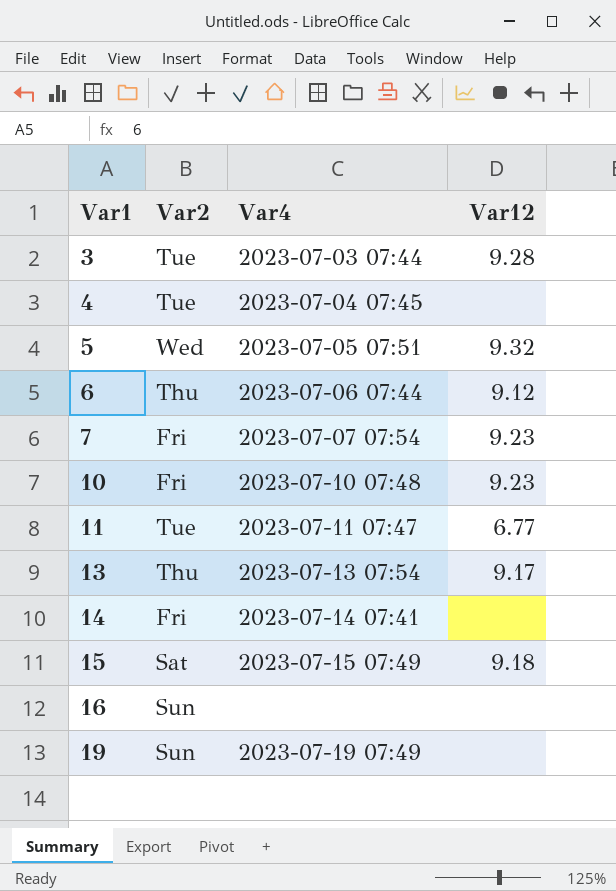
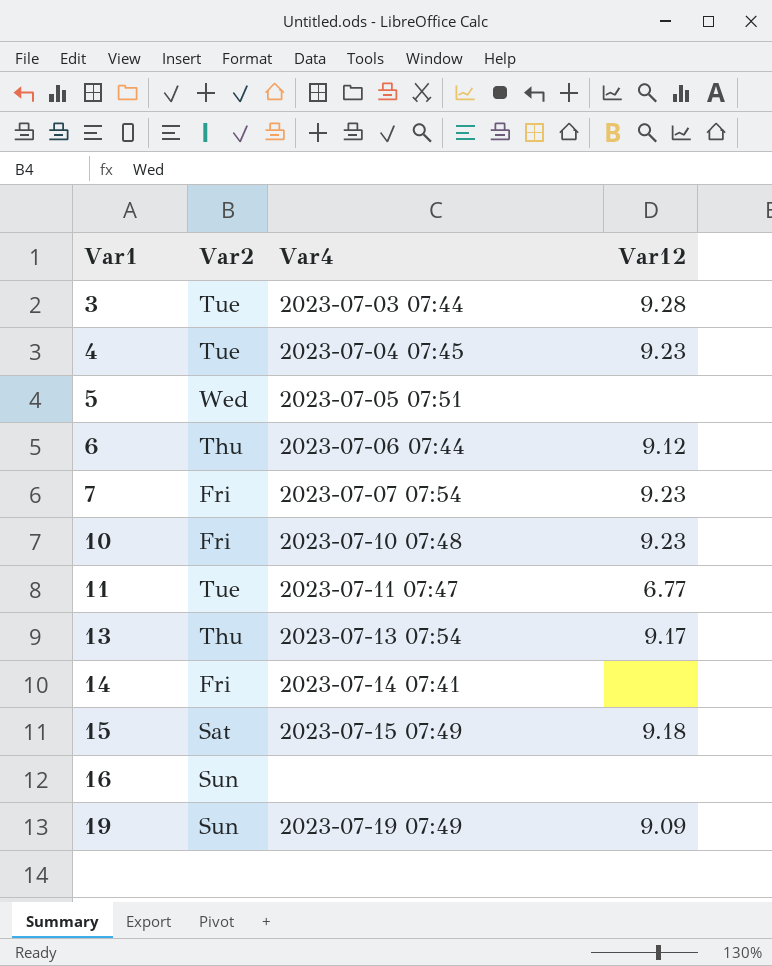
4 | Var12: none -> 9.23
5 | Var12: 9.32 -> none
19 | Var12: none -> 9.09

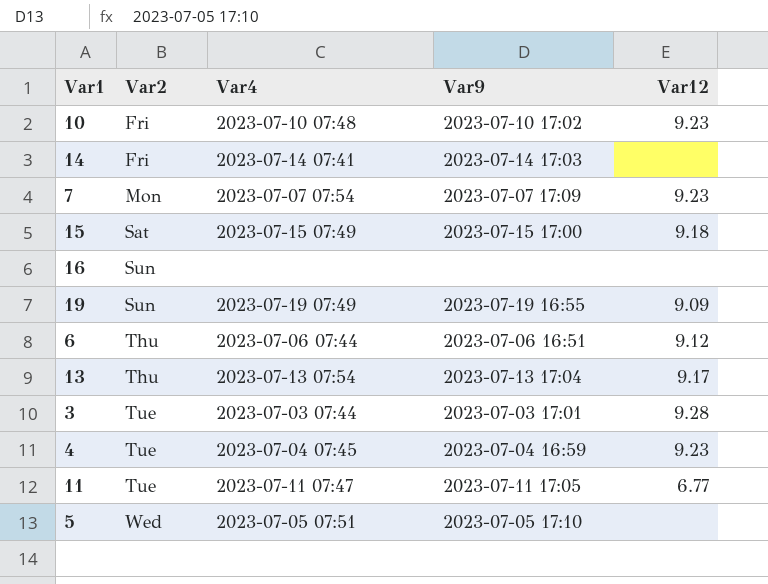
row order: Var1 ascending -> Var2 ascending
column Var9 | position: none -> 4
7 | Var2: Fri -> Mon

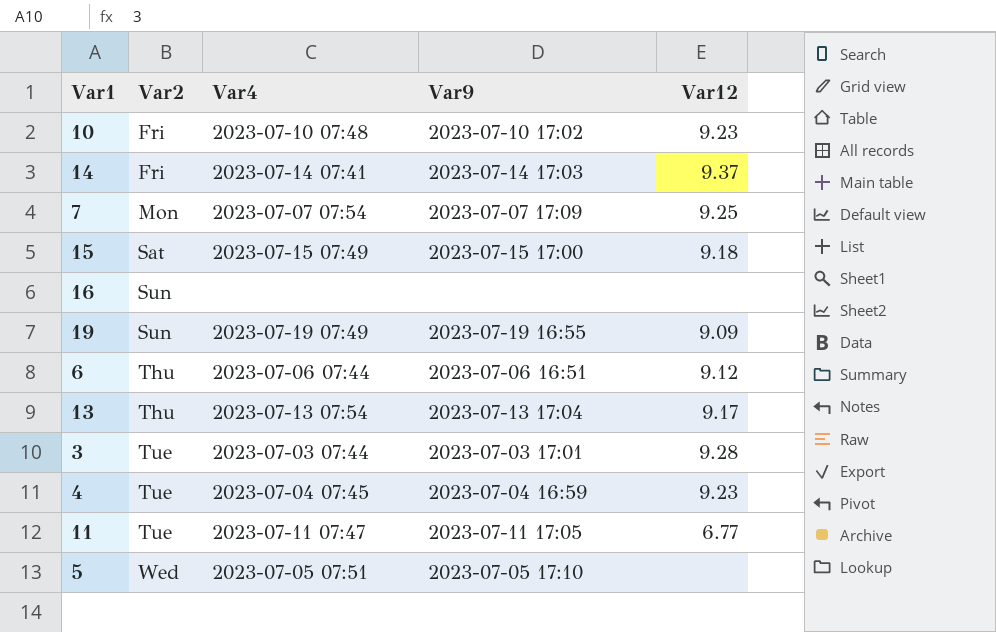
14 | Var12: none -> 9.37
7 | Var12: 9.23 -> 9.25

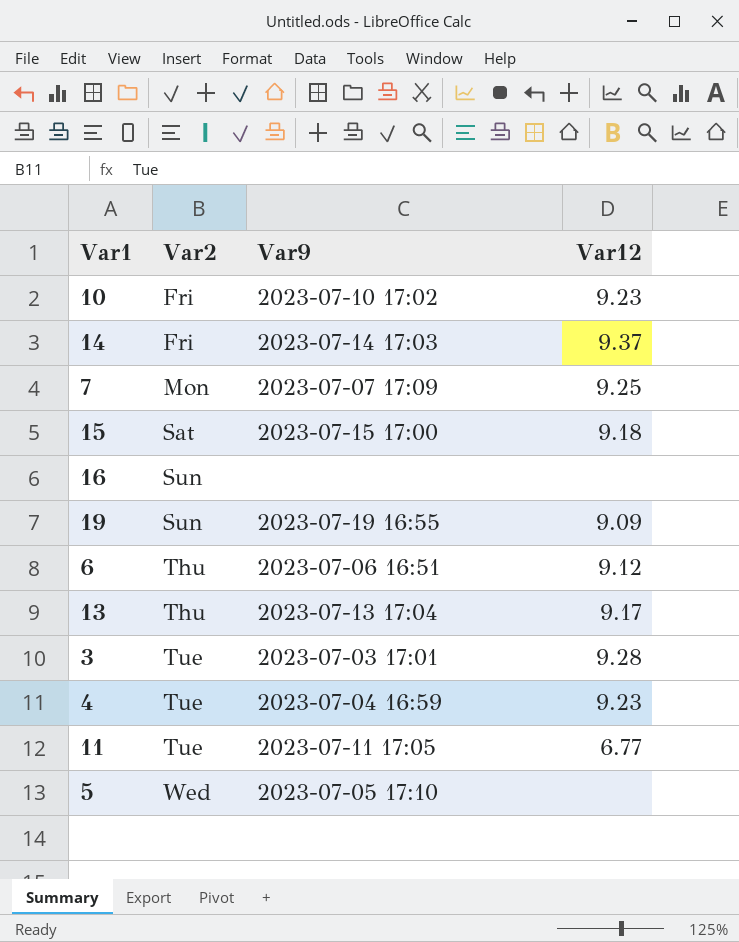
column Var4 | position: 3 -> none

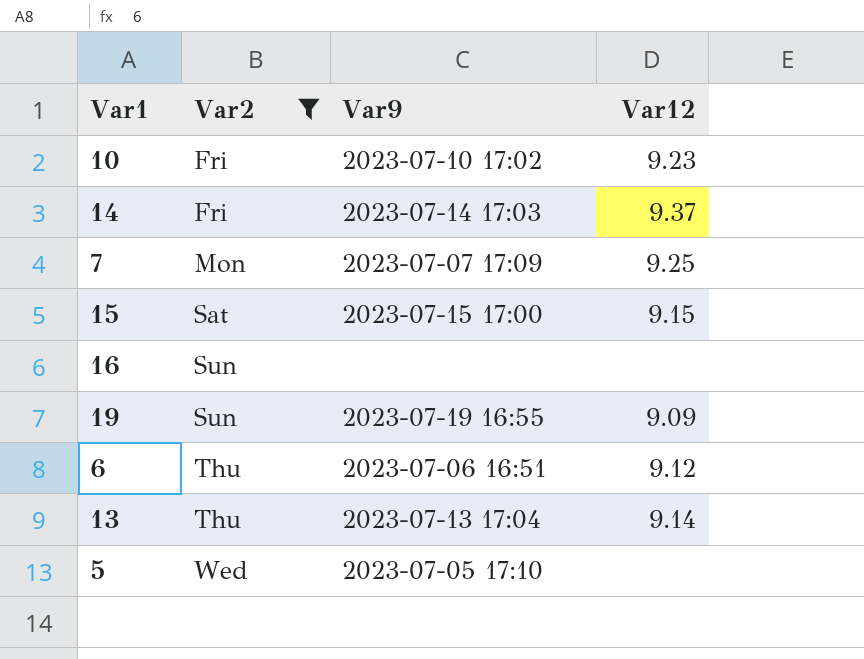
filter: none -> Var2 != Tue
15 | Var12: 9.18 -> 9.15
13 | Var12: 9.17 -> 9.14

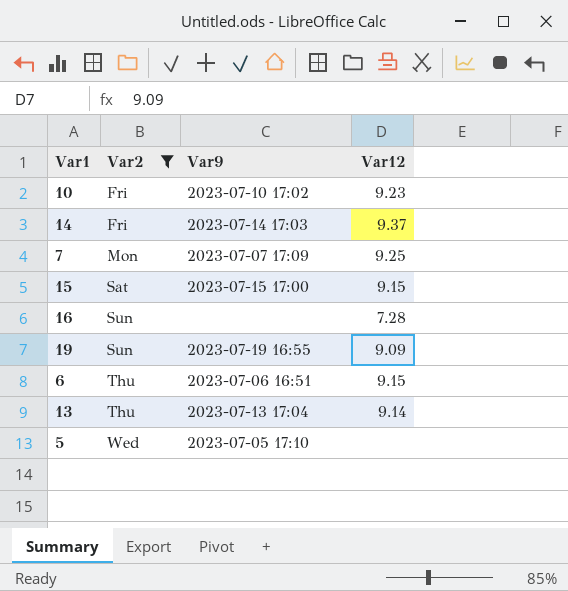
16 | Var12: none -> 7.28
6 | Var12: 9.12 -> 9.15

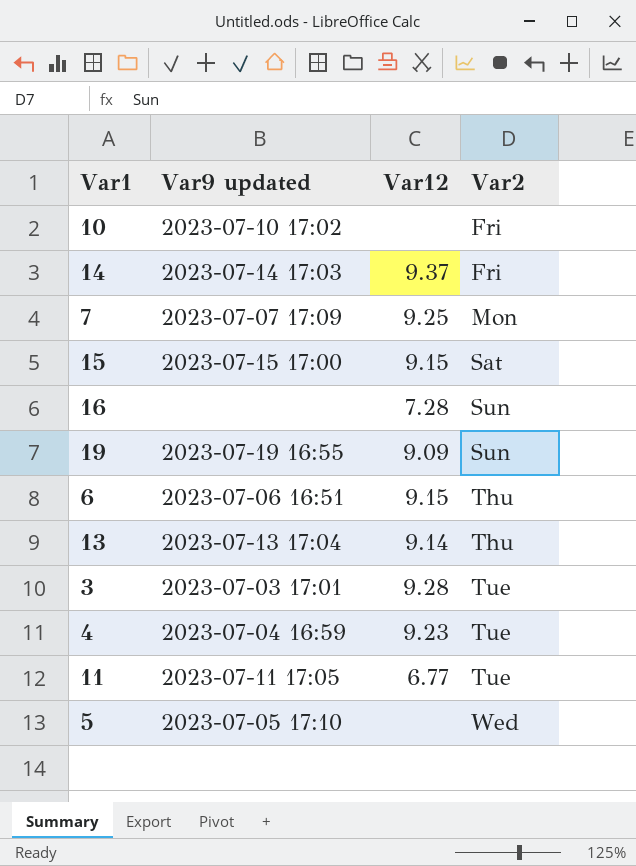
filter: Var2 != Tue -> none
column name: Var9 -> Var9 updated
column Var2 | position: 2 -> 4
10 | Var12: 9.23 -> none

